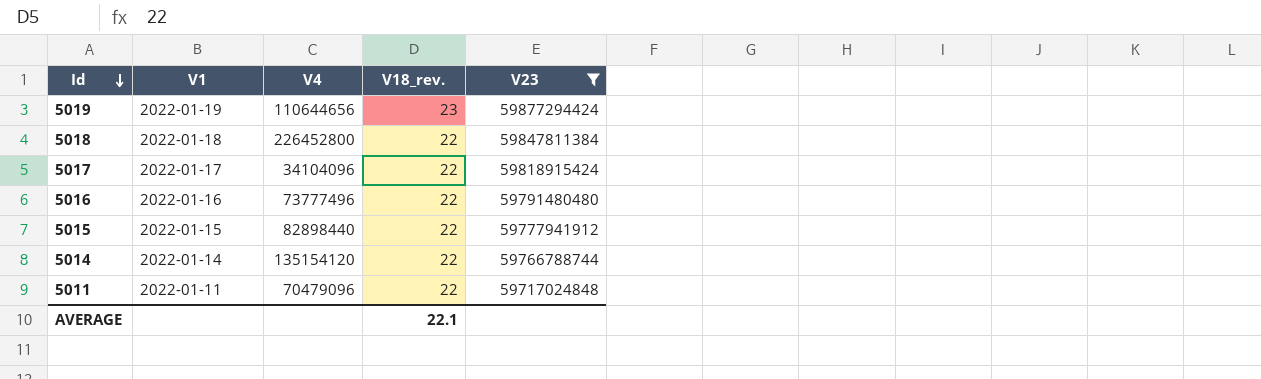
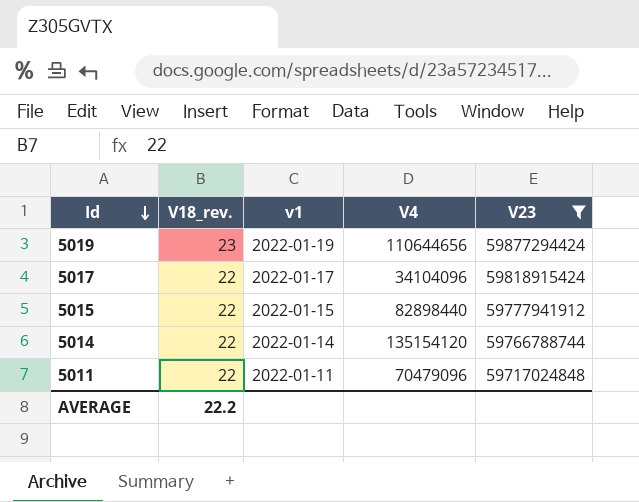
column V18_rev. | position: 4 -> 2
column name: V1 -> v1
row 5018: 2022-01-18 | 226452800 | 22 | 59847811384 -> none
row 5016: 2022-01-16 | 73777496 | 22 | 59791480480 -> none
AVERAGE | V18_rev.: 22.1 -> 22.2

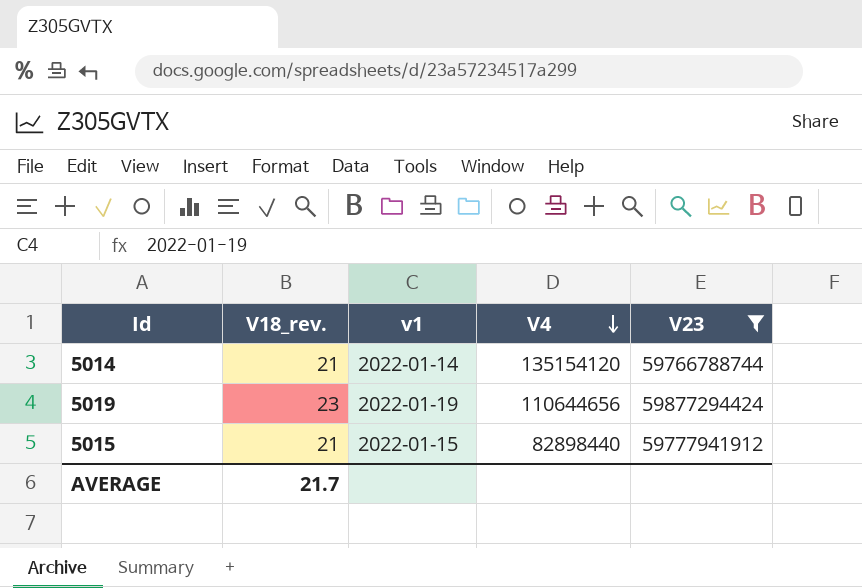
row order: Id descending -> V4 descending
row 5017: 22 | 2022-01-17 | 34104096 | 59818915424 -> none
row 5011: 22 | 2022-01-11 | 70479096 | 59717024848 -> none
5014 | V18_rev.: 22 -> 21
5015 | V18_rev.: 22 -> 21
AVERAGE | V18_rev.: 22.2 -> 21.7

